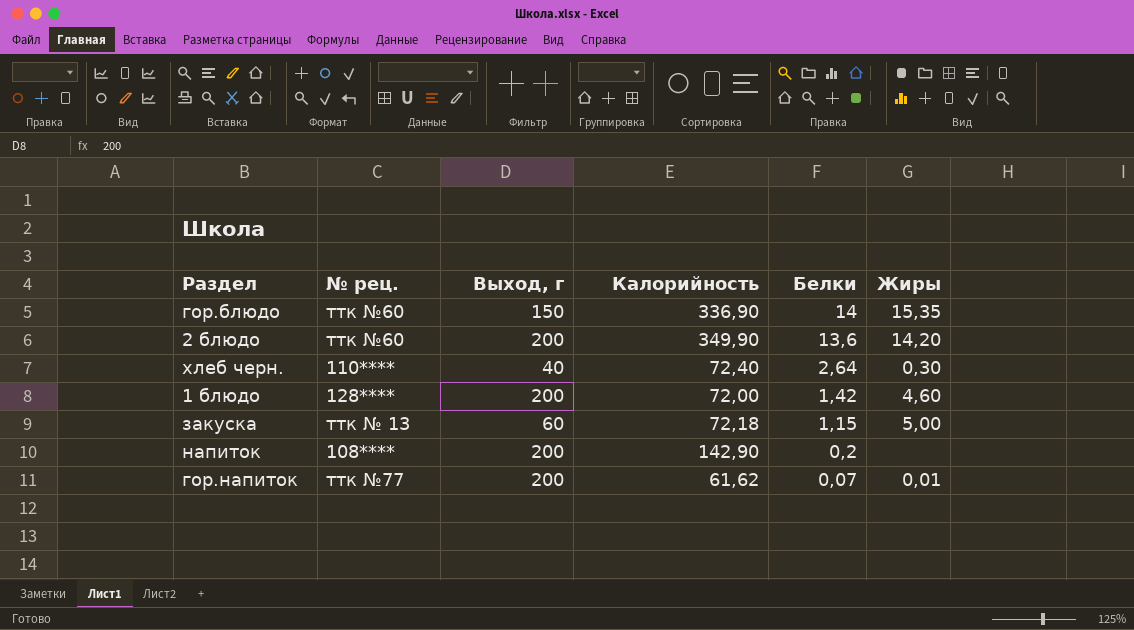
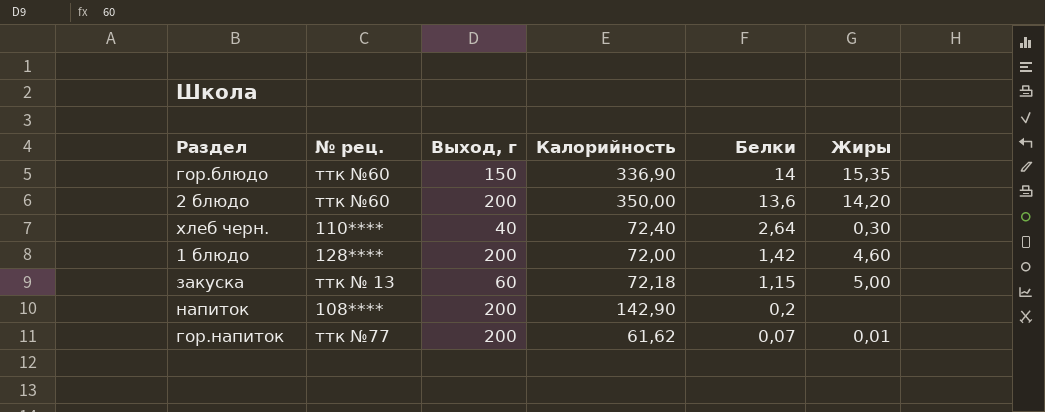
2 блюдо | Калорийность: 349,90 -> 350,00

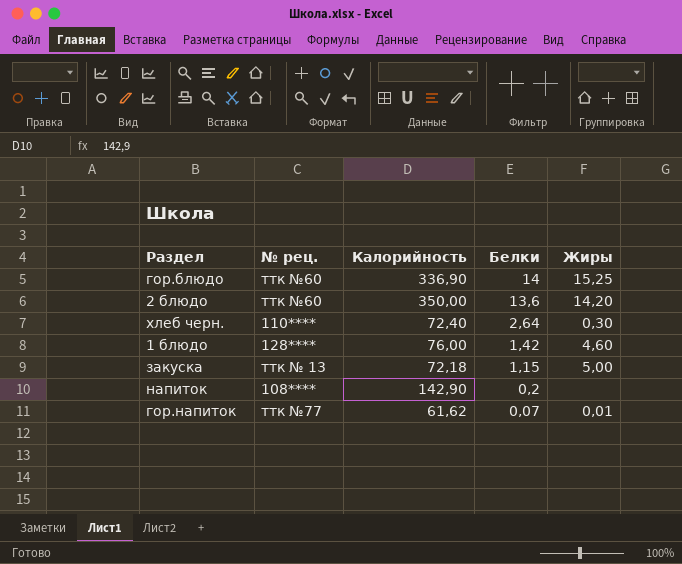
column Выход, г | position: 3 -> none
гор.блюдо | Жиры: 15,35 -> 15,25
1 блюдо | Калорийность: 72,00 -> 76,00

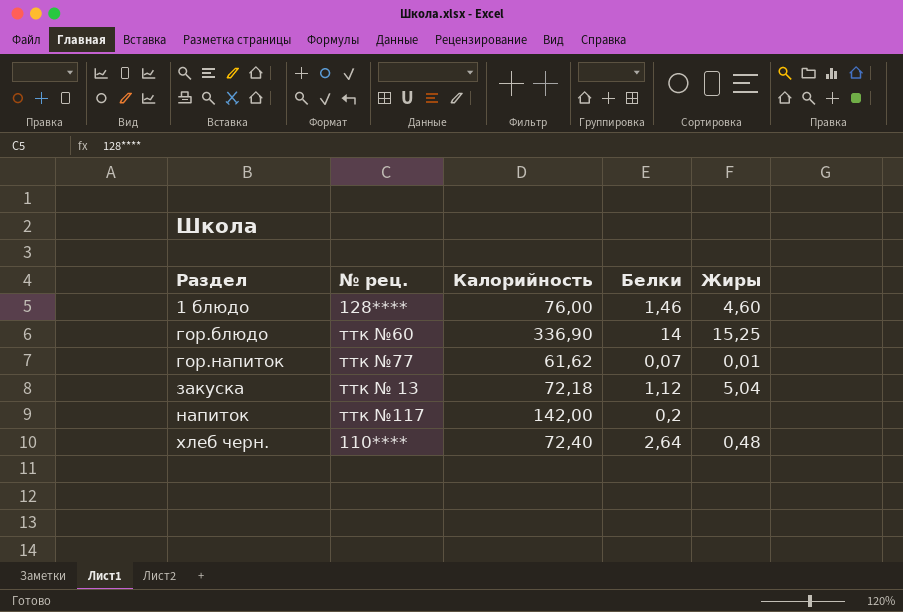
row order: Белки descending -> Раздел ascending
row 2 блюдо: ттк №60 | 350,00 | 13,6 | 14,20 -> none
1 блюдо | Белки: 1,42 -> 1,46
закуска | Белки: 1,15 -> 1,12
закуска | Жиры: 5,00 -> 5,04
напиток | № рец.: 108**** -> ттк №117
напиток | Калорийность: 142,90 -> 142,00
хлеб черн. | Жиры: 0,30 -> 0,48

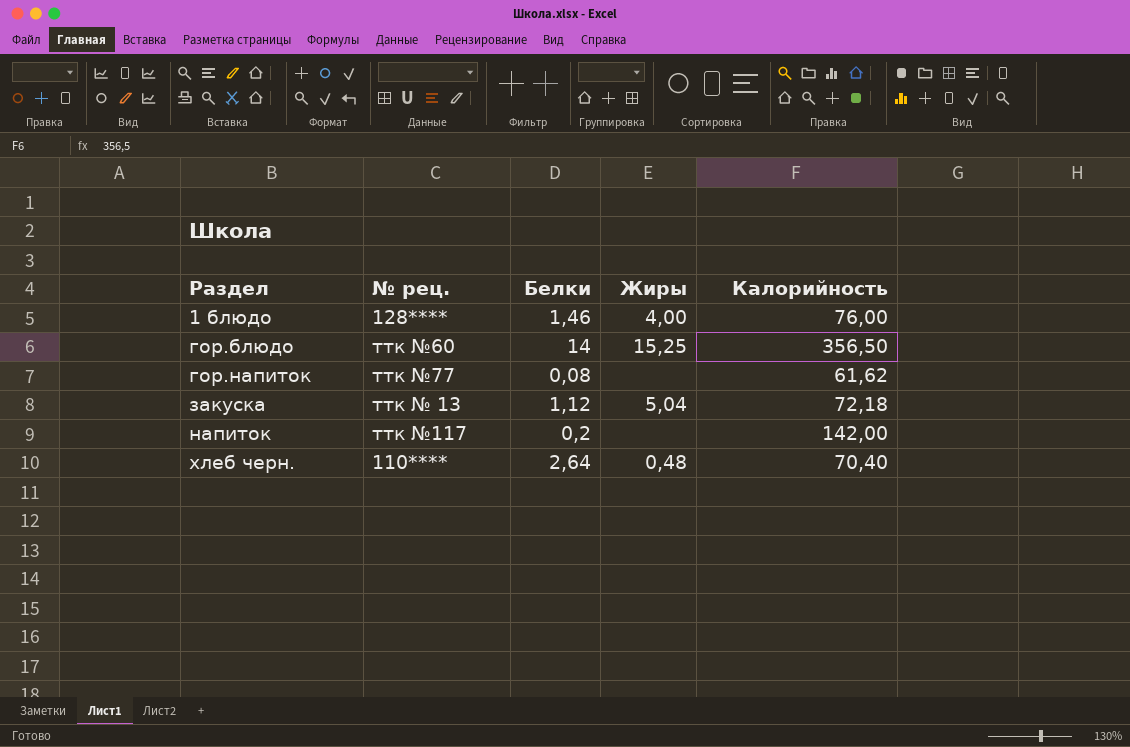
column Калорийность | position: 3 -> 5
1 блюдо | Жиры: 4,60 -> 4,00
гор.блюдо | Калорийность: 336,90 -> 356,50
гор.напиток | Белки: 0,07 -> 0,08
гор.напиток | Жиры: 0,01 -> none
хлеб черн. | Калорийность: 72,40 -> 70,40

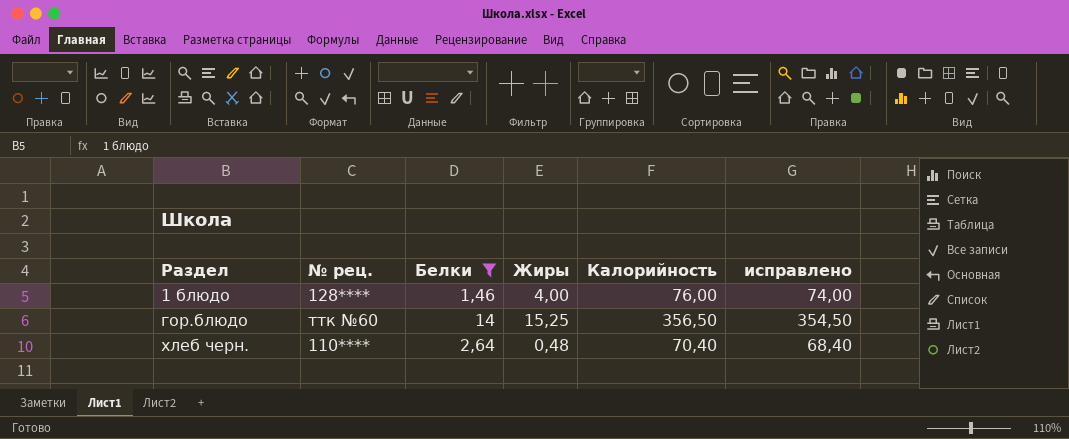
filter: none -> Белки >= 1,46
column исправлено | formula: none -> [Калорийность] - 2

